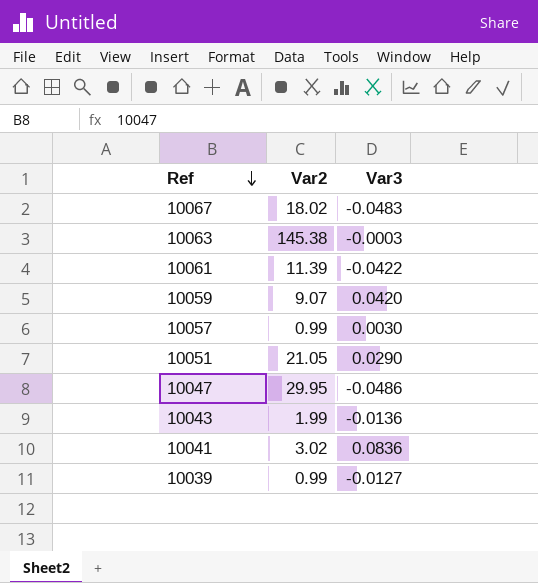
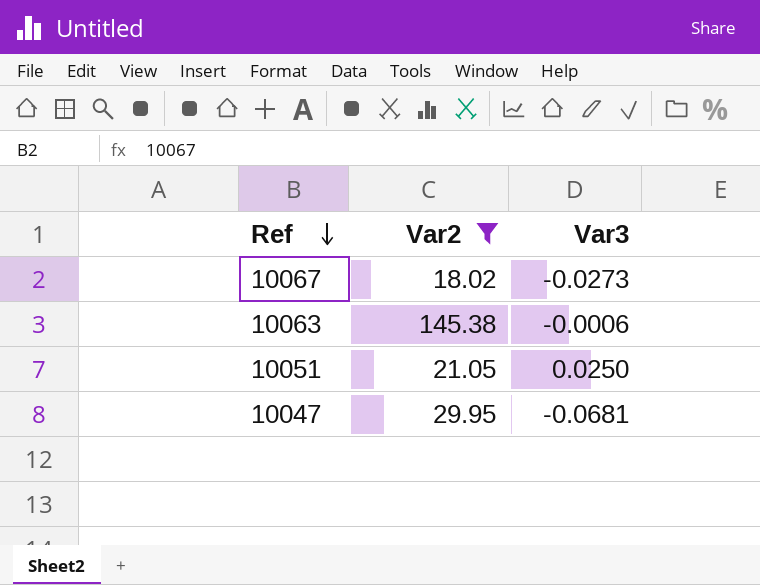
filter: none -> Var2 >= 18.02
10067 | Var3: -0.0483 -> -0.0273
10063 | Var3: -0.0003 -> -0.0006
10051 | Var3: 0.0290 -> 0.0250
10047 | Var3: -0.0486 -> -0.0681

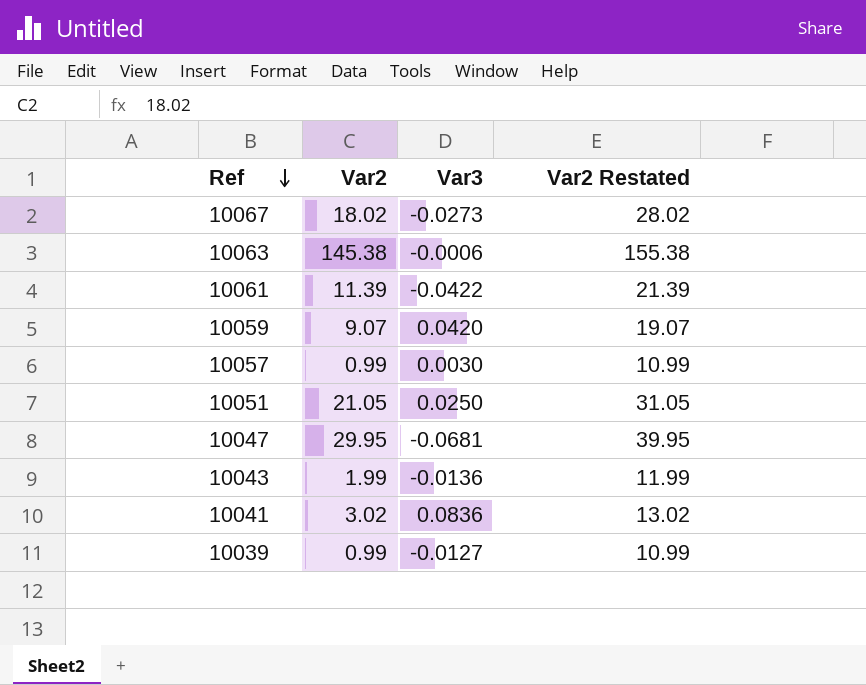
filter: Var2 >= 18.02 -> none
column Var2 Restated | formula: none -> [Var2] + 10

